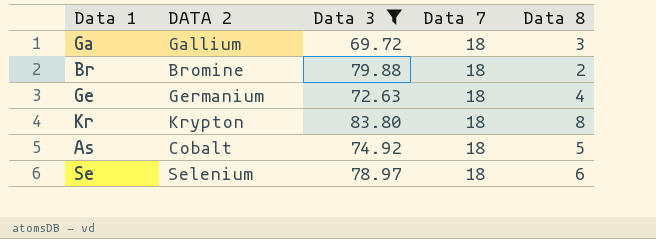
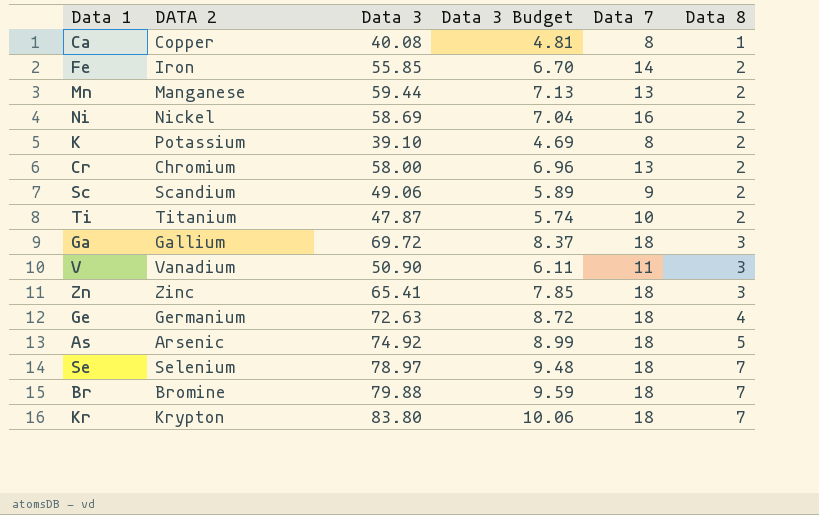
filter: Data 3 >= 69.72 -> none
row order: none -> Data 8 ascending
column Data 3 Budget | formula: none -> [Data 3] * 0.12
As | DATA 2: Cobalt -> Arsenic
Se | Data 8: 6 -> 7
Br | Data 8: 2 -> 7
Kr | Data 8: 8 -> 7

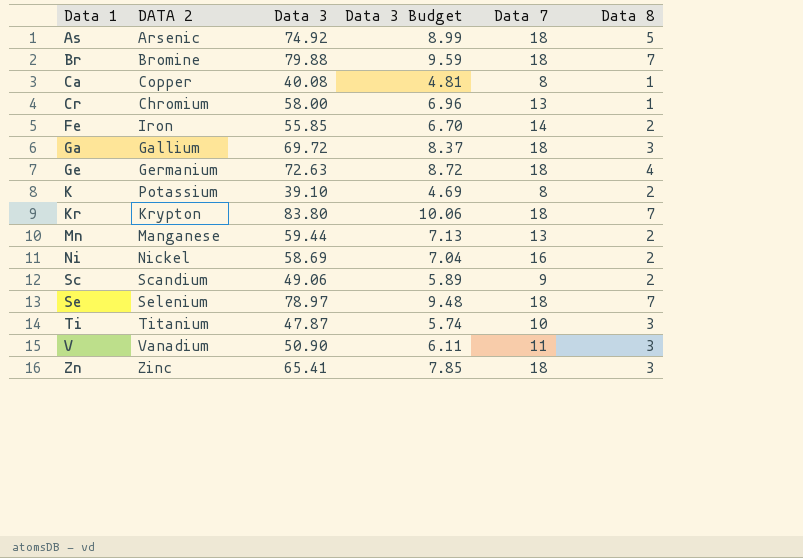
row order: Data 8 ascending -> Data 1 ascending
Cr | Data 8: 2 -> 1
Ti | Data 8: 2 -> 3

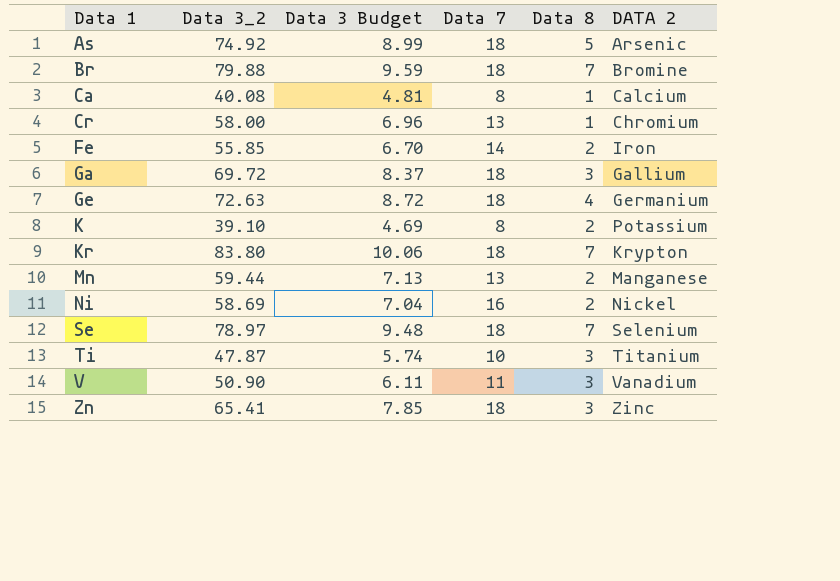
column name: Data 3 -> Data 3_2
column DATA 2 | position: 2 -> 6
row Sc: Scandium | 49.06 | 5.89 | 9 | 2 -> none
Ca | DATA 2: Copper -> Calcium

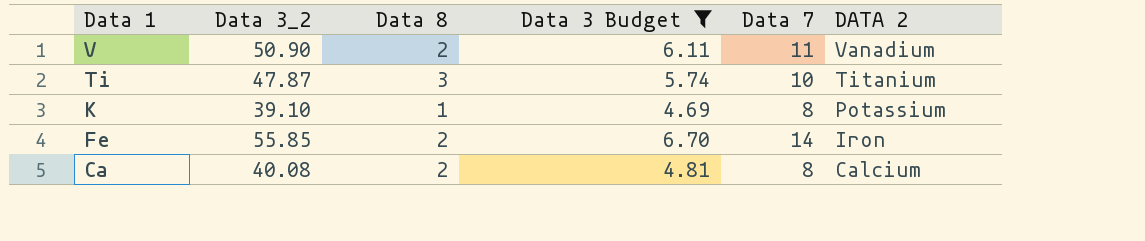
filter: none -> Data 3 Budget <= 6.70
row order: Data 1 ascending -> Data 1 descending
column Data 8 | position: 5 -> 3
V | Data 8: 3 -> 2
K | Data 8: 2 -> 1
Ca | Data 8: 1 -> 2

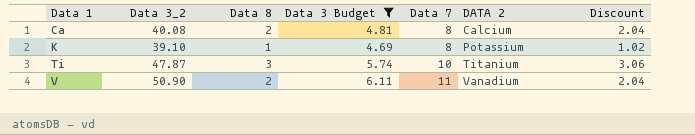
row order: Data 1 descending -> Data 1 ascending
column Discount | formula: none -> [Data 8] * 1.02
row Fe: 55.85 | 2 | 6.70 | 14 | Iron -> none

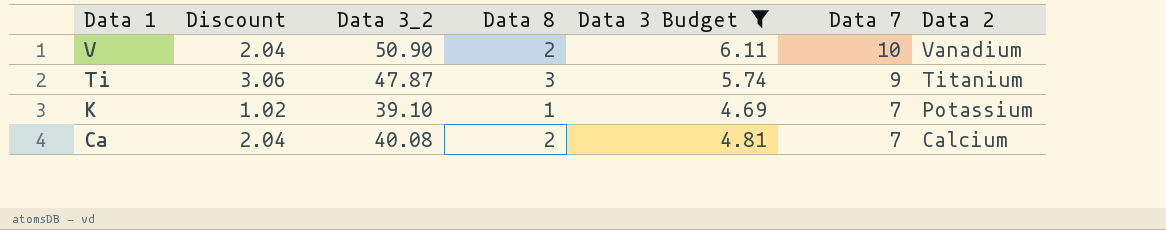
row order: Data 1 ascending -> Data 1 descending
column Discount | position: 7 -> 2
column name: DATA 2 -> Data 2
V | Data 7: 11 -> 10
Ti | Data 7: 10 -> 9
K | Data 7: 8 -> 7
Ca | Data 7: 8 -> 7

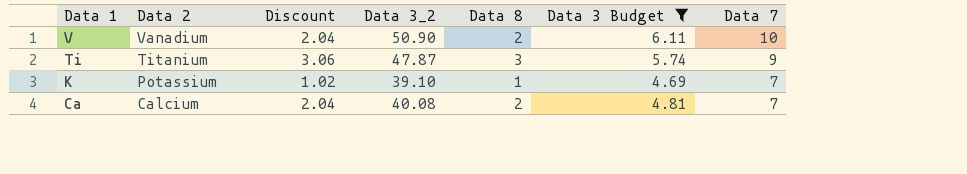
column Data 2 | position: 7 -> 2

